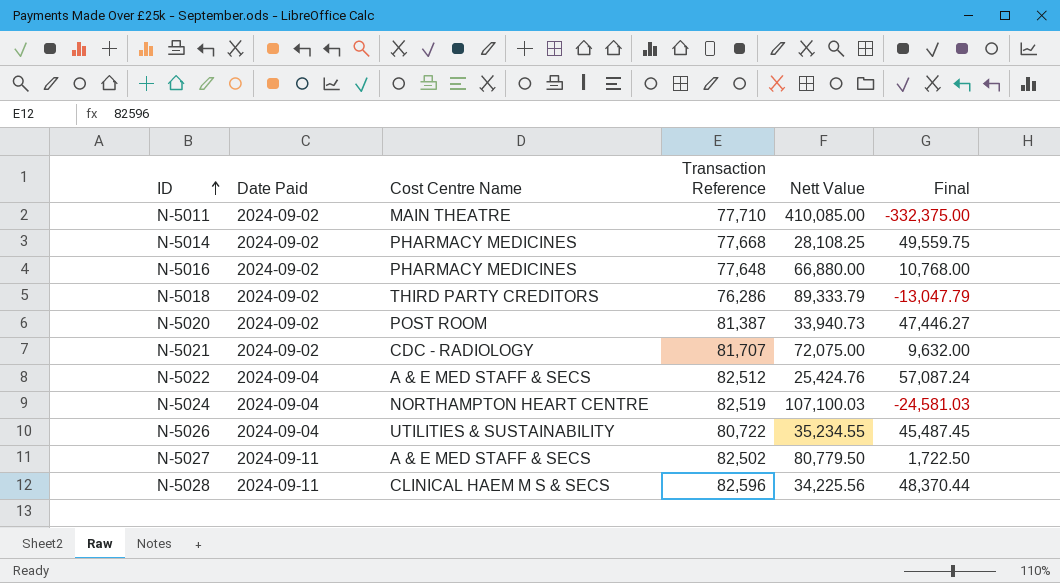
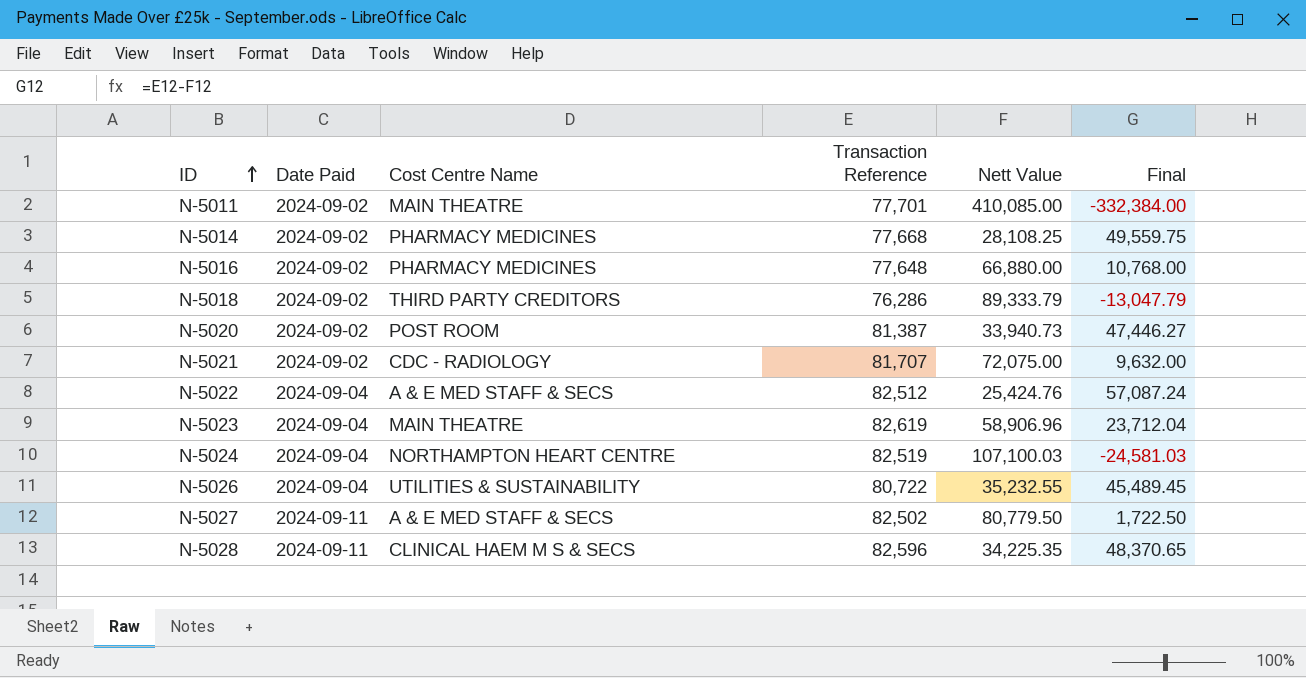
N-5011 | Transaction Reference: 77,710 -> 77,701
N-5011 | Final: -332,375.00 -> -332,384.00
row N-5023: none -> 2024-09-04 | MAIN THEATRE | 82,619 | 58,906.96 | 23,712.04
N-5026 | Nett Value: 35,234.55 -> 35,232.55
N-5026 | Final: 45,487.45 -> 45,489.45
N-5028 | Nett Value: 34,225.56 -> 34,225.35
N-5028 | Final: 48,370.44 -> 48,370.65

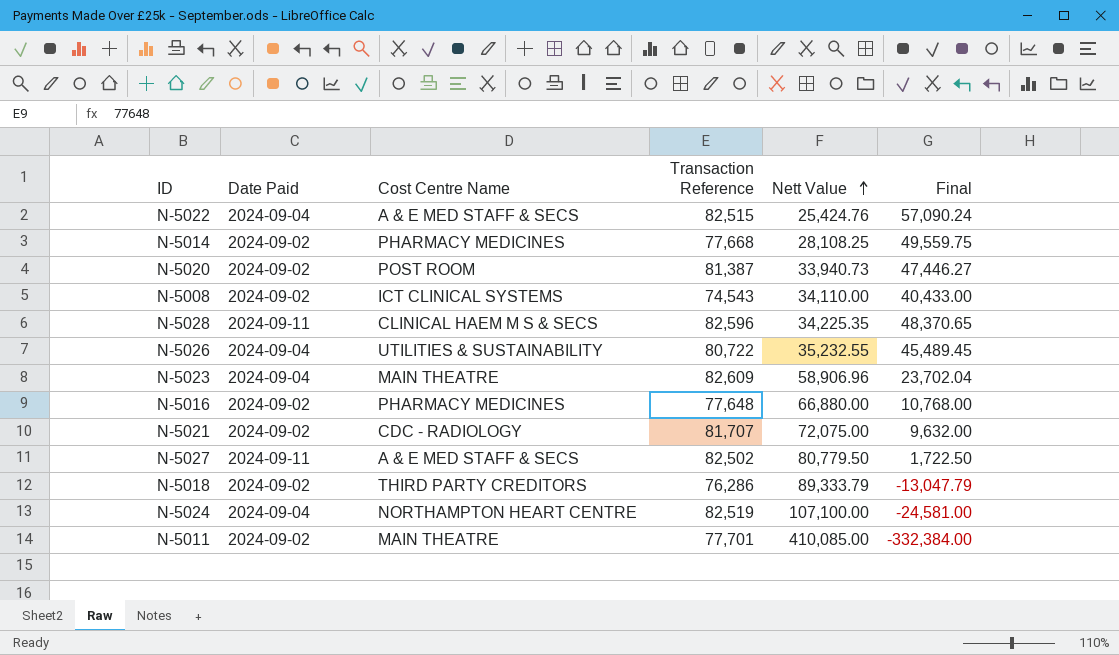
row order: ID ascending -> Nett Value ascending
N-5022 | Transaction Reference: 82,512 -> 82,515
N-5022 | Final: 57,087.24 -> 57,090.24
row N-5008: none -> 2024-09-02 | ICT CLINICAL SYSTEMS | 74,543 | 34,110.00 | 40,433.00
N-5023 | Transaction Reference: 82,619 -> 82,609
N-5023 | Final: 23,712.04 -> 23,702.04
N-5024 | Nett Value: 107,100.03 -> 107,100.00
N-5024 | Final: -24,581.03 -> -24,581.00

